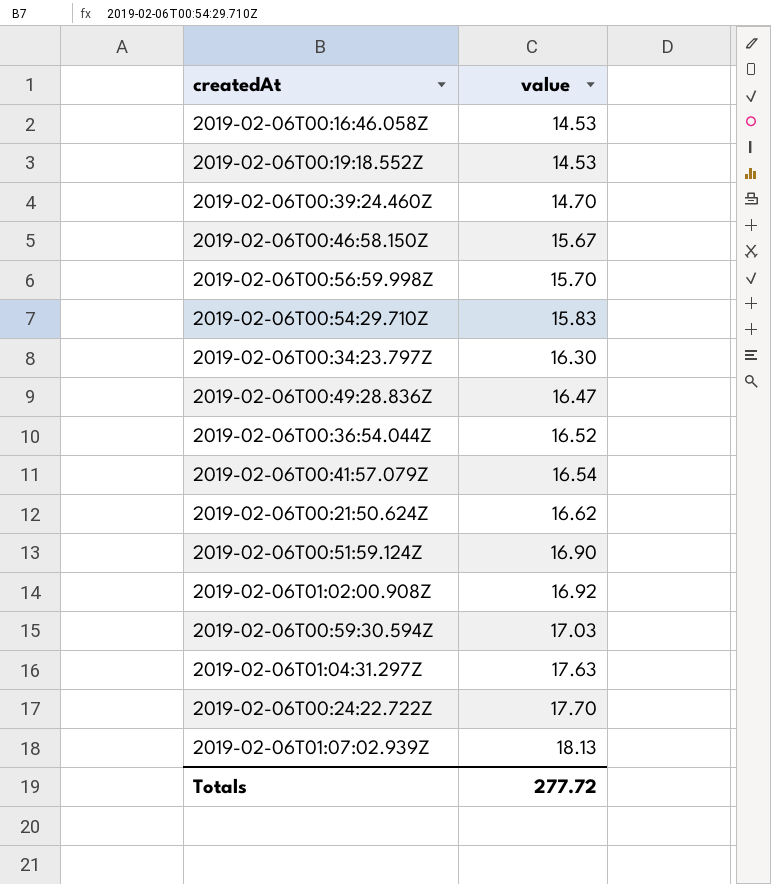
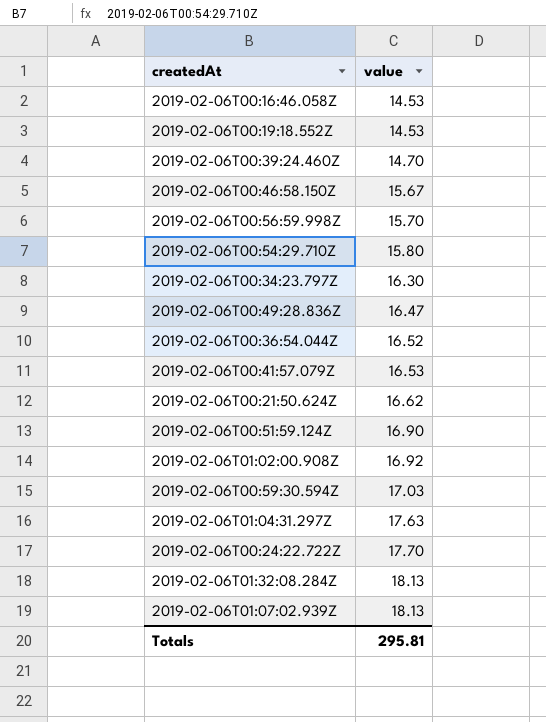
2019-02-06T00:54:29.710Z | value: 15.83 -> 15.80
2019-02-06T00:41:57.079Z | value: 16.54 -> 16.53
row 2019-02-06T01:32:08.284Z: none -> 18.13
Totals | value: 277.72 -> 295.81

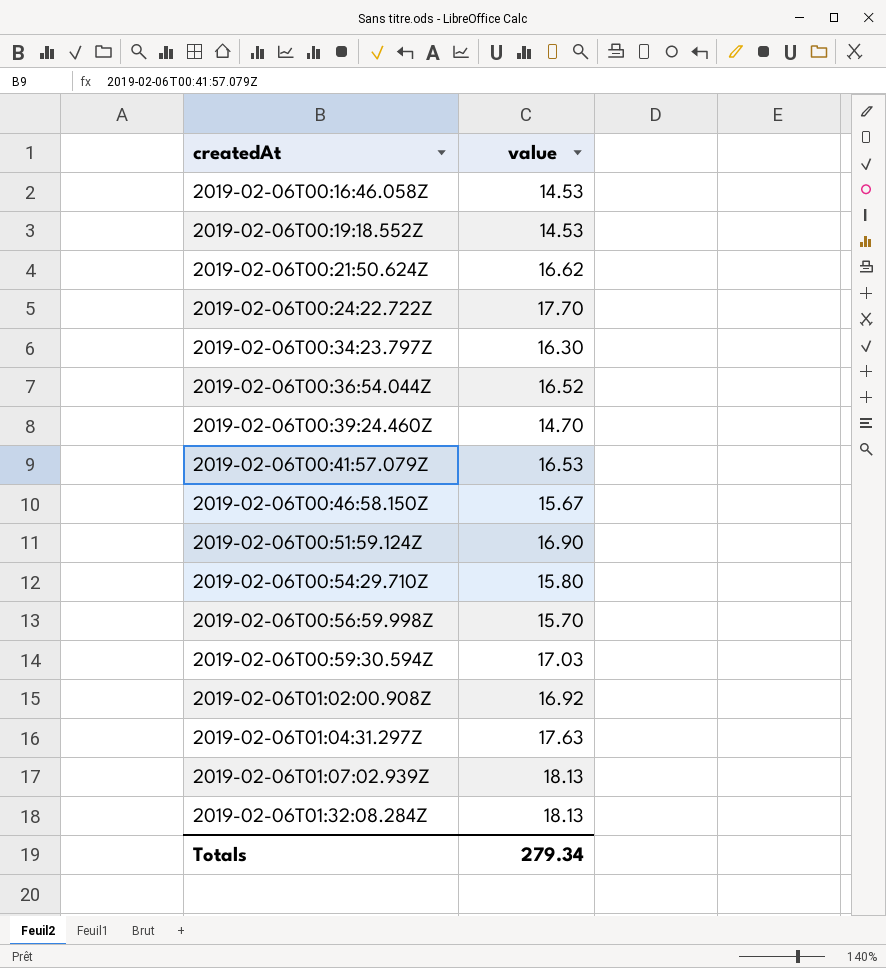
row order: value ascending -> createdAt ascending
row 2019-02-06T00:49:28.836Z: 16.47 -> none
Totals | value: 295.81 -> 279.34

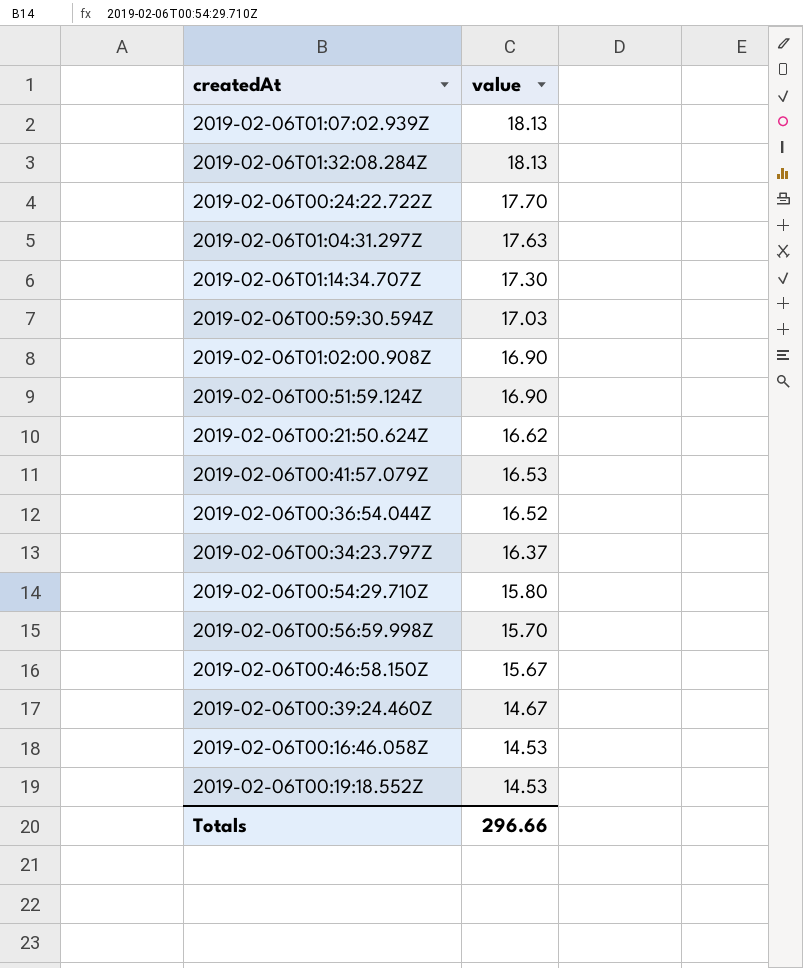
row order: createdAt ascending -> value descending
row 2019-02-06T01:14:34.707Z: none -> 17.30
2019-02-06T01:02:00.908Z | value: 16.92 -> 16.90
2019-02-06T00:34:23.797Z | value: 16.30 -> 16.37
2019-02-06T00:39:24.460Z | value: 14.70 -> 14.67
Totals | value: 279.34 -> 296.66

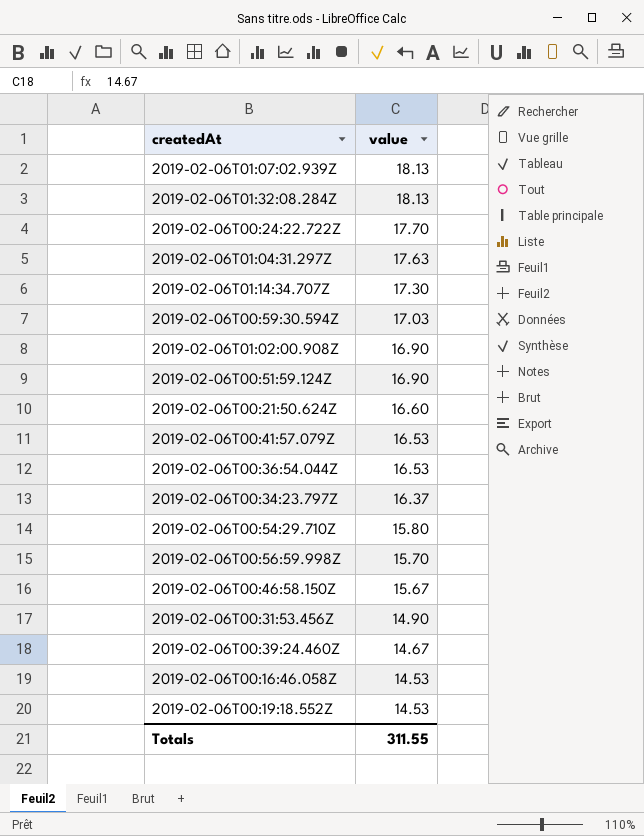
2019-02-06T00:21:50.624Z | value: 16.62 -> 16.60
2019-02-06T00:36:54.044Z | value: 16.52 -> 16.53
row 2019-02-06T00:31:53.456Z: none -> 14.90
Totals | value: 296.66 -> 311.55

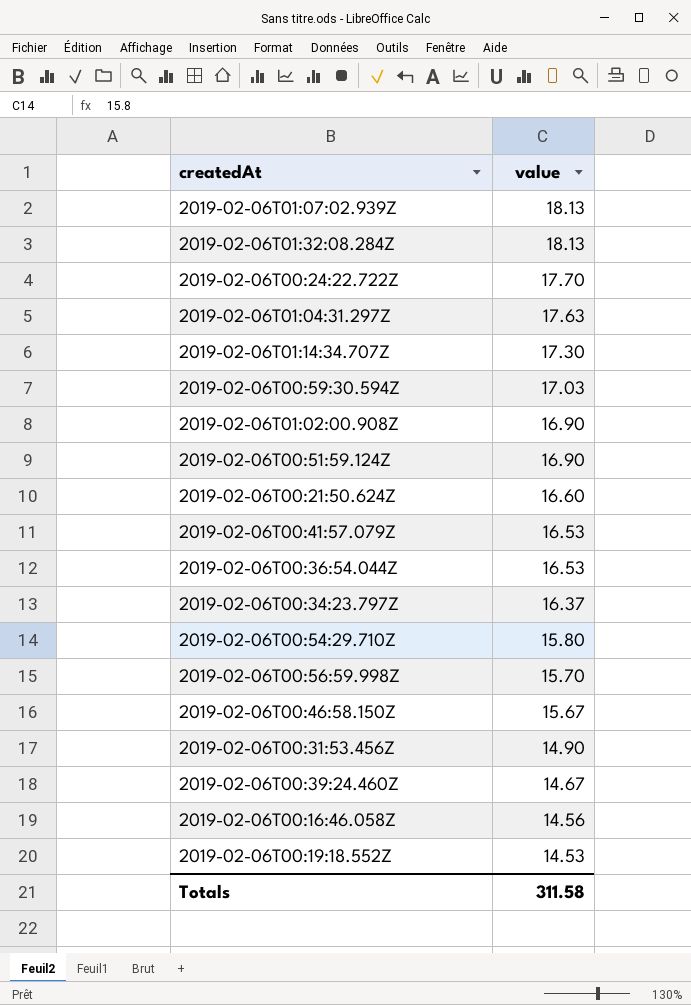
2019-02-06T00:16:46.058Z | value: 14.53 -> 14.56
Totals | value: 311.55 -> 311.58

